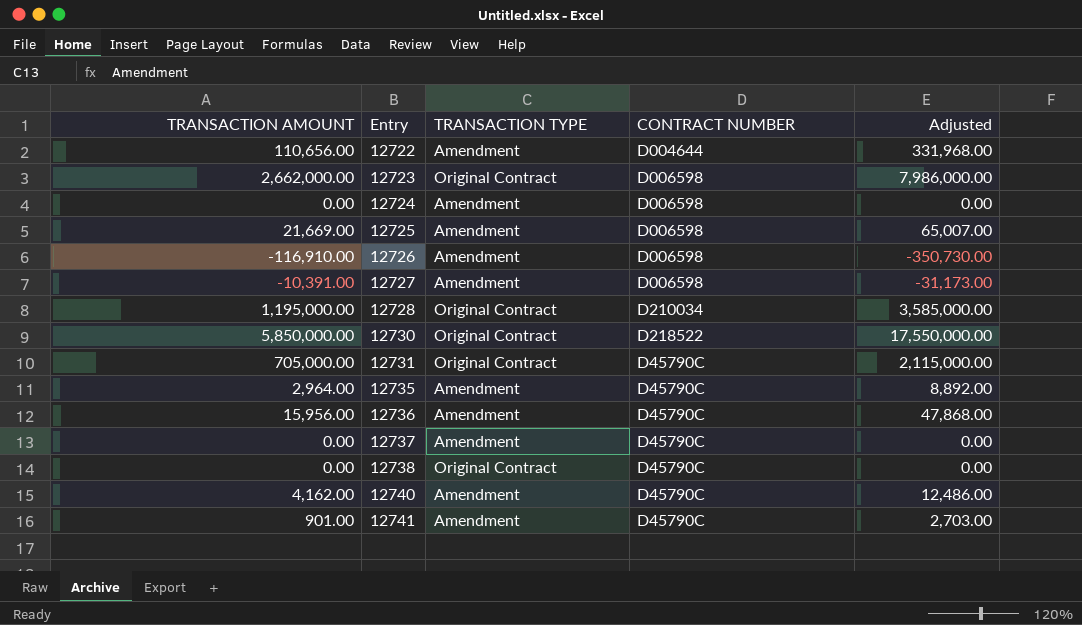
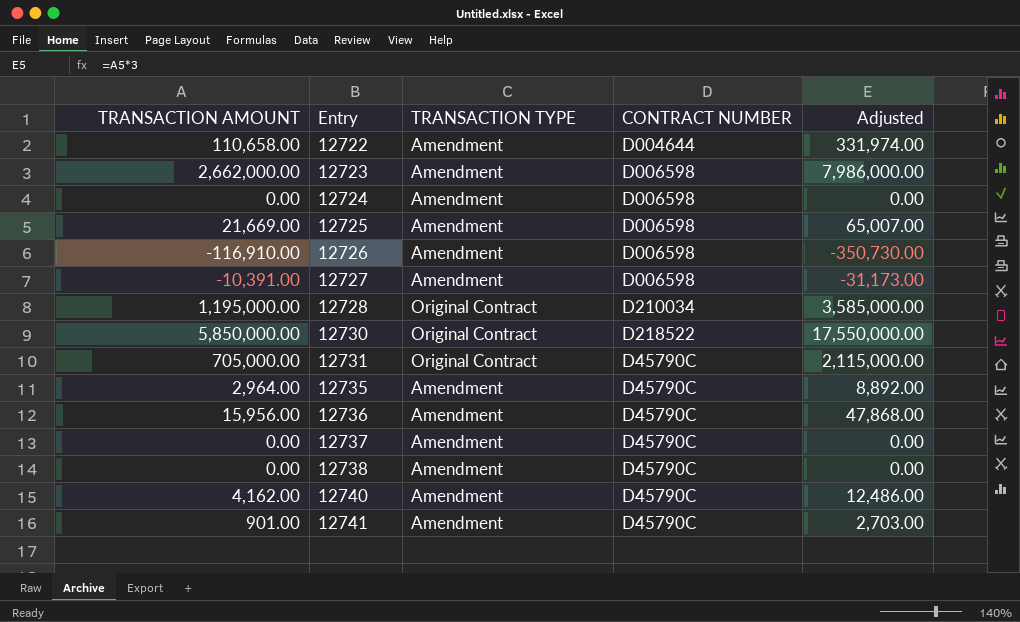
12722 | TRANSACTION AMOUNT: 110,656.00 -> 110,658.00
12722 | Adjusted: 331,968.00 -> 331,974.00
12723 | TRANSACTION TYPE: Original Contract -> Amendment
12738 | TRANSACTION TYPE: Original Contract -> Amendment

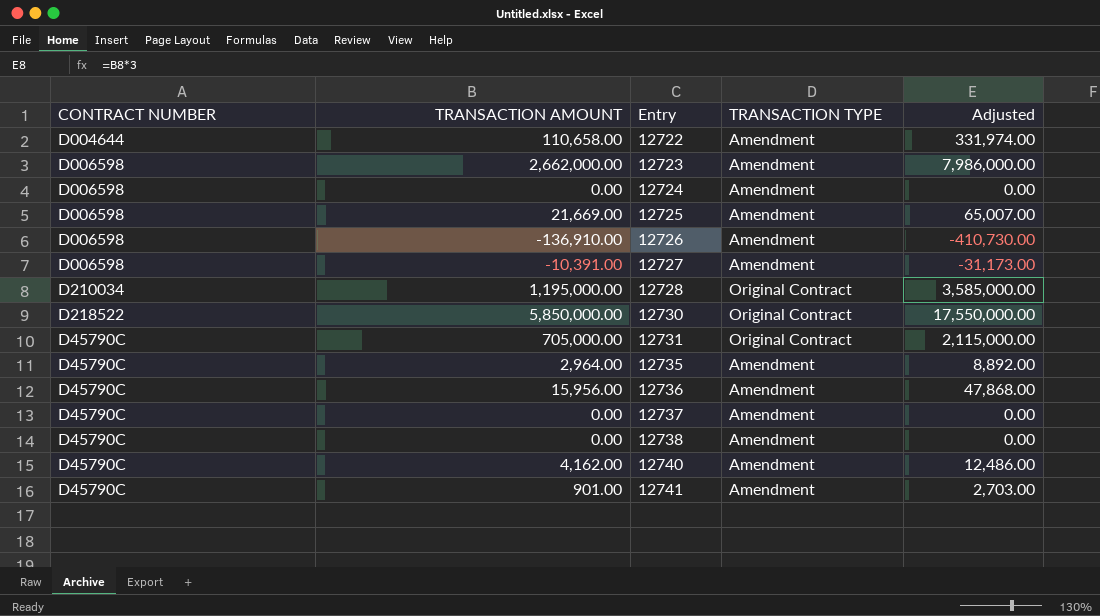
column CONTRACT NUMBER | position: 4 -> 1
12726 | TRANSACTION AMOUNT: -116,910.00 -> -136,910.00
12726 | Adjusted: -350,730.00 -> -410,730.00

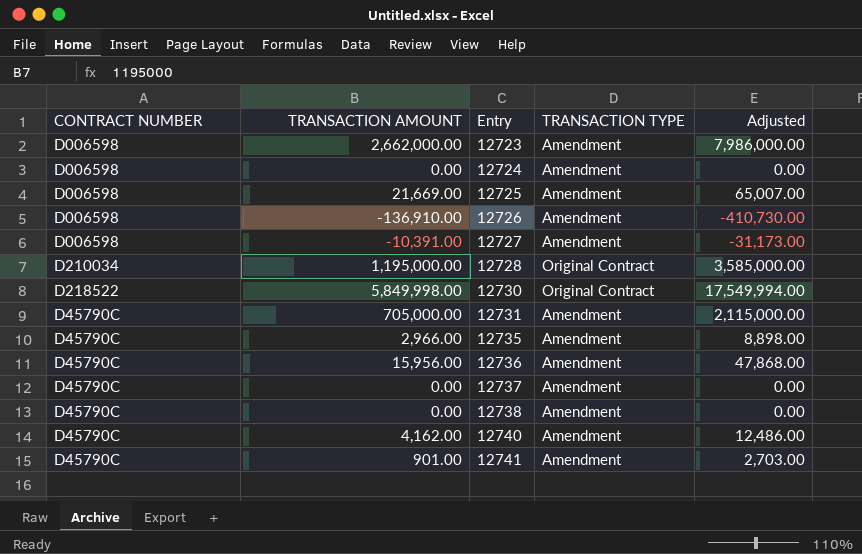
row 12722: D004644 | 110,658.00 | Amendment | 331,974.00 -> none
12730 | TRANSACTION AMOUNT: 5,850,000.00 -> 5,849,998.00
12730 | Adjusted: 17,550,000.00 -> 17,549,994.00
12731 | TRANSACTION TYPE: Original Contract -> Amendment
12735 | TRANSACTION AMOUNT: 2,964.00 -> 2,966.00
12735 | Adjusted: 8,892.00 -> 8,898.00

